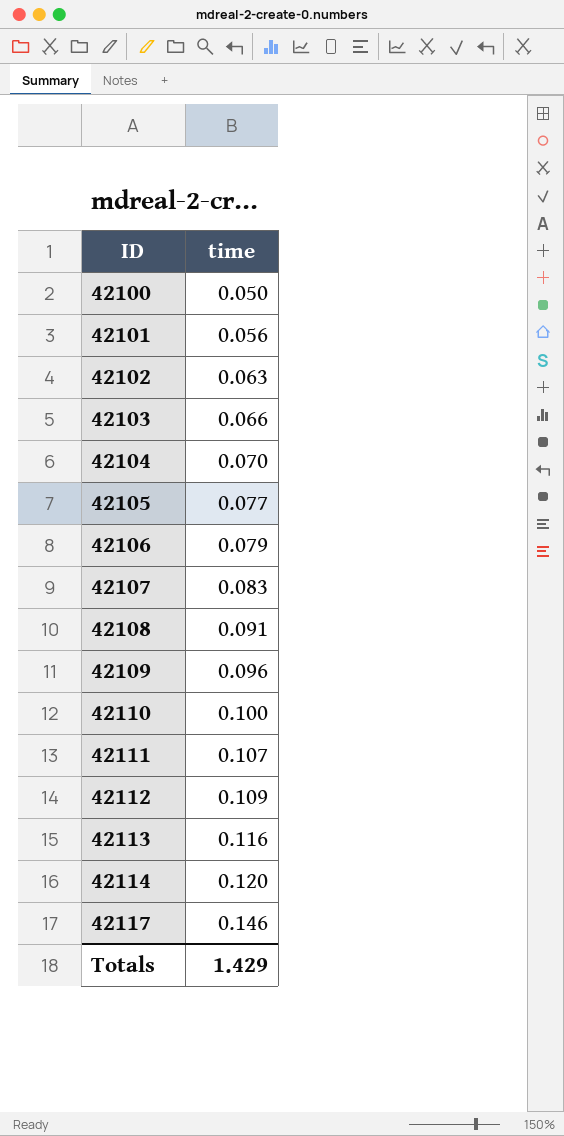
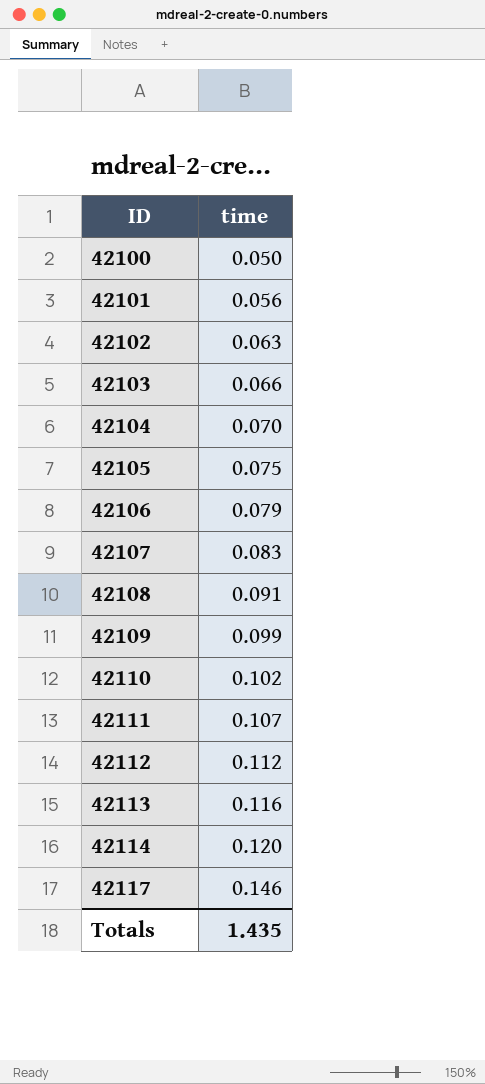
42105 | time: 0.077 -> 0.075
42109 | time: 0.096 -> 0.099
42110 | time: 0.100 -> 0.102
42112 | time: 0.109 -> 0.112
Totals | time: 1.429 -> 1.435

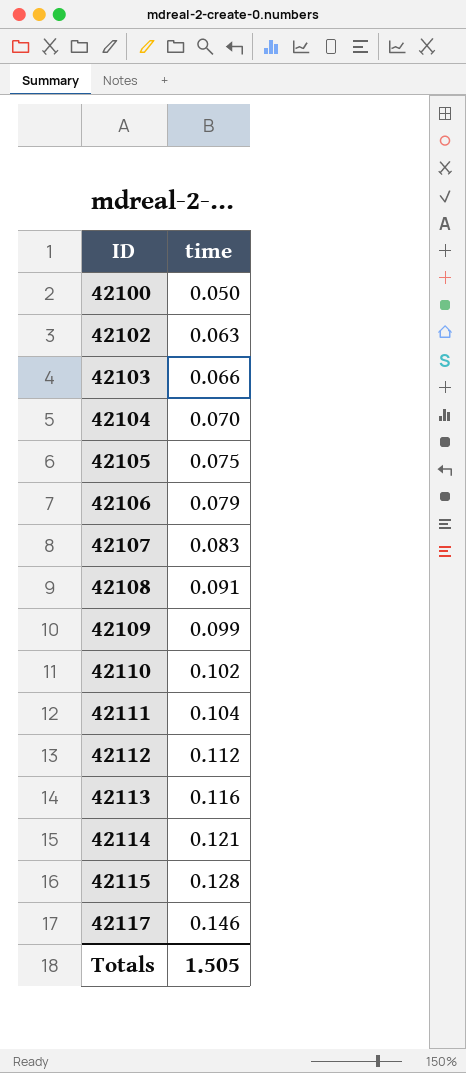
row 42101: 0.056 -> none
42111 | time: 0.107 -> 0.104
42114 | time: 0.120 -> 0.121
row 42115: none -> 0.128
Totals | time: 1.435 -> 1.505

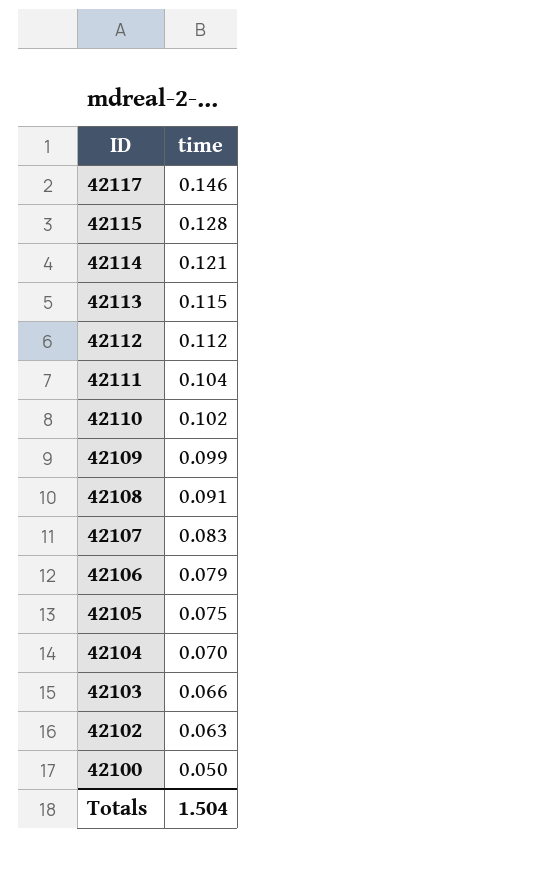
row order: ID ascending -> ID descending
42113 | time: 0.116 -> 0.115
Totals | time: 1.505 -> 1.504

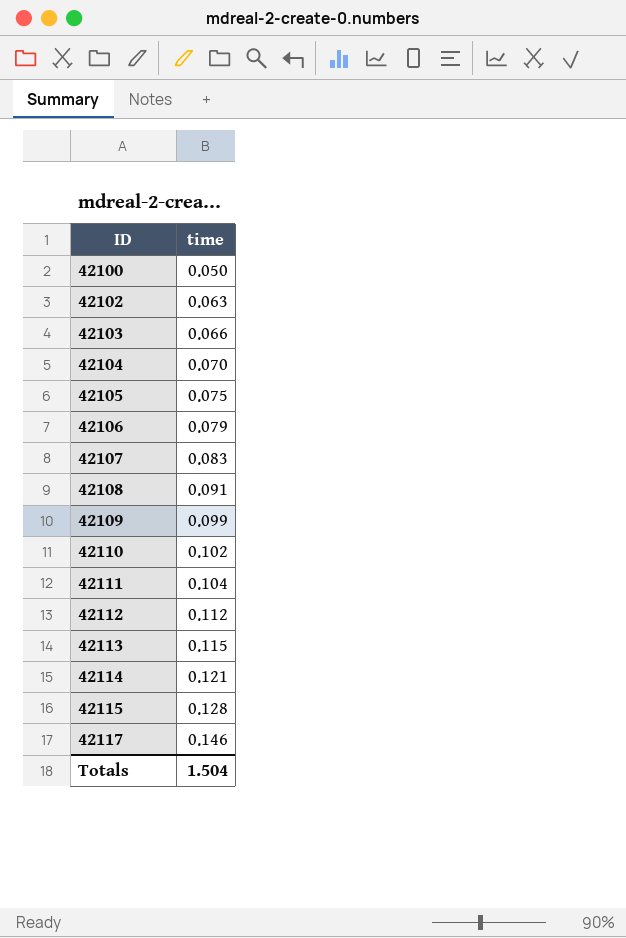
row order: ID descending -> ID ascending

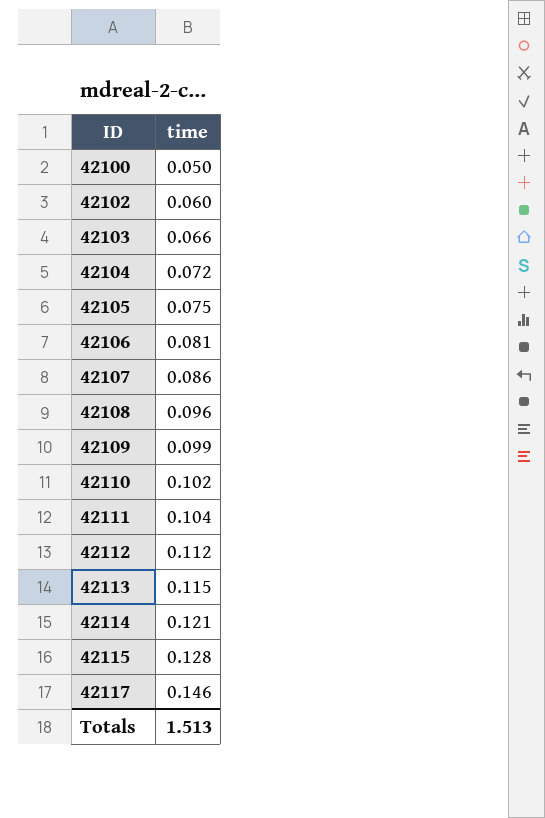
42102 | time: 0.063 -> 0.060
42104 | time: 0.070 -> 0.072
42106 | time: 0.079 -> 0.081
42107 | time: 0.083 -> 0.086
42108 | time: 0.091 -> 0.096
Totals | time: 1.504 -> 1.513

